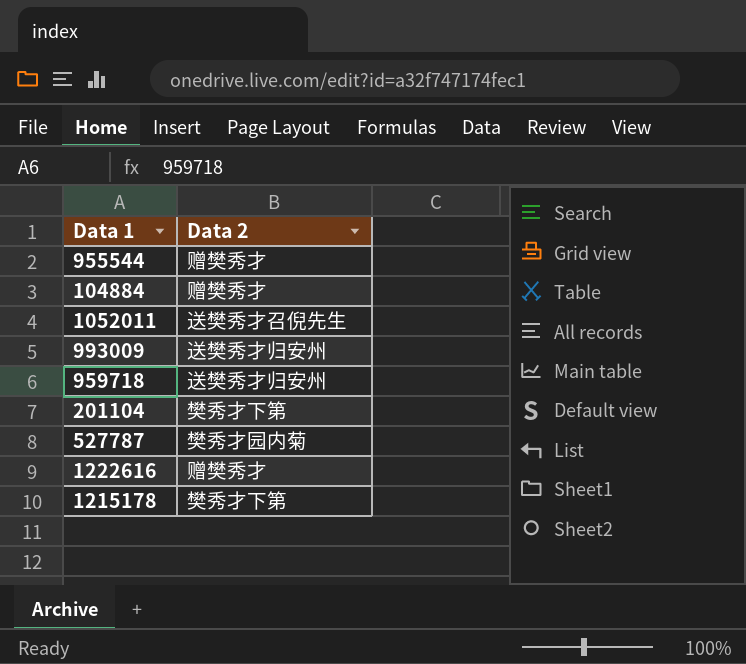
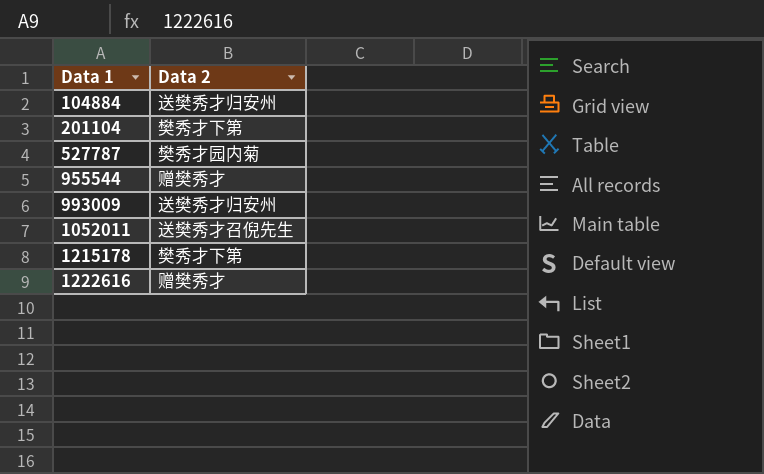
row order: none -> Data 1 ascending
row 959718: 送樊秀才归安州 -> none
104884 | Data 2: 赠樊秀才 -> 送樊秀才归安州

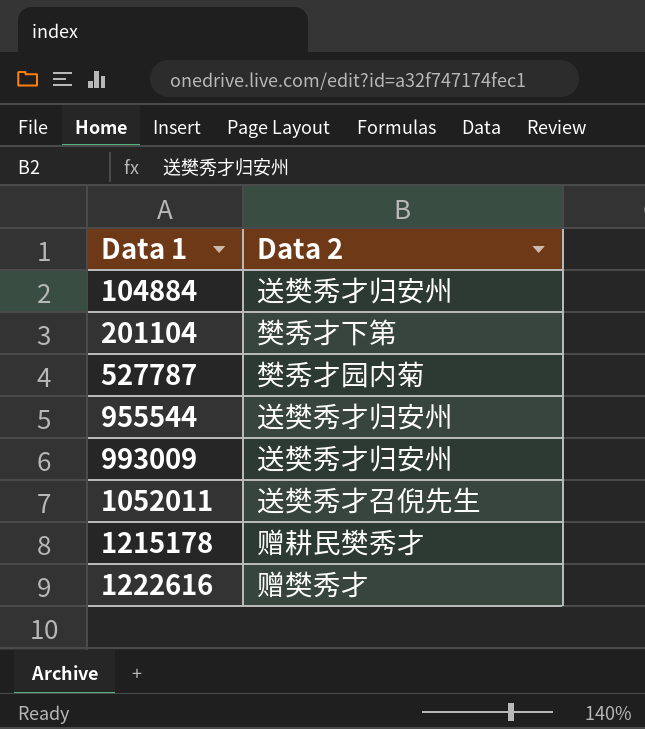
955544 | Data 2: 赠樊秀才 -> 送樊秀才归安州
1215178 | Data 2: 樊秀才下第 -> 赠耕民樊秀才

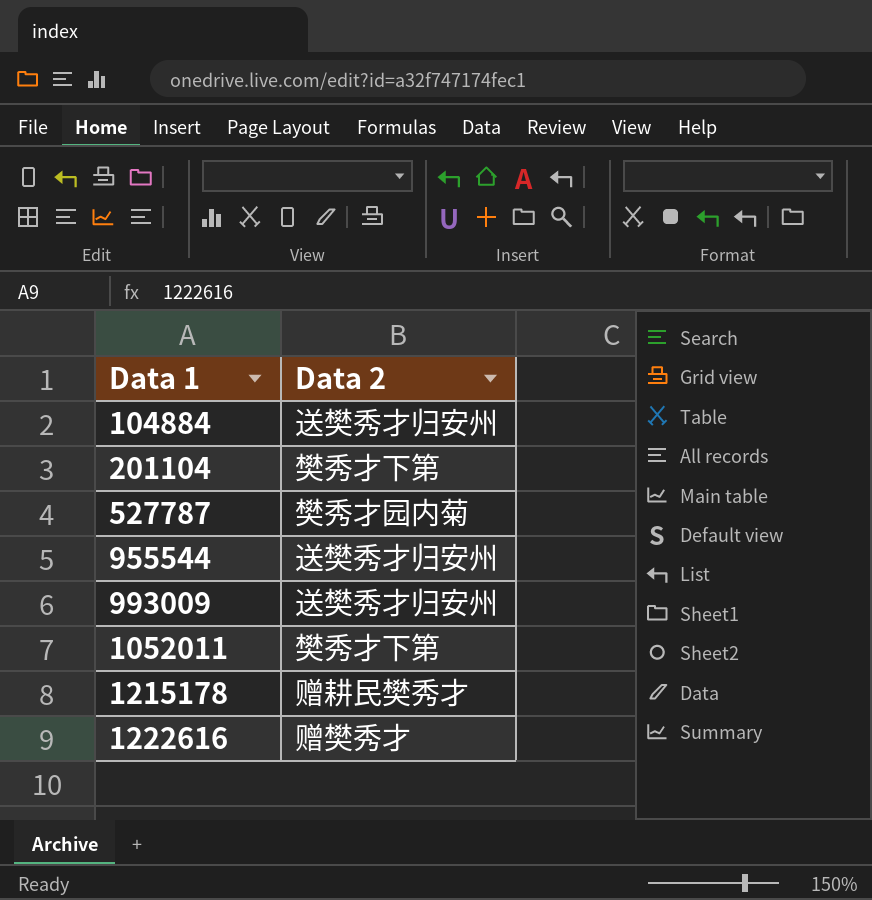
1052011 | Data 2: 送樊秀才召倪先生 -> 樊秀才下第

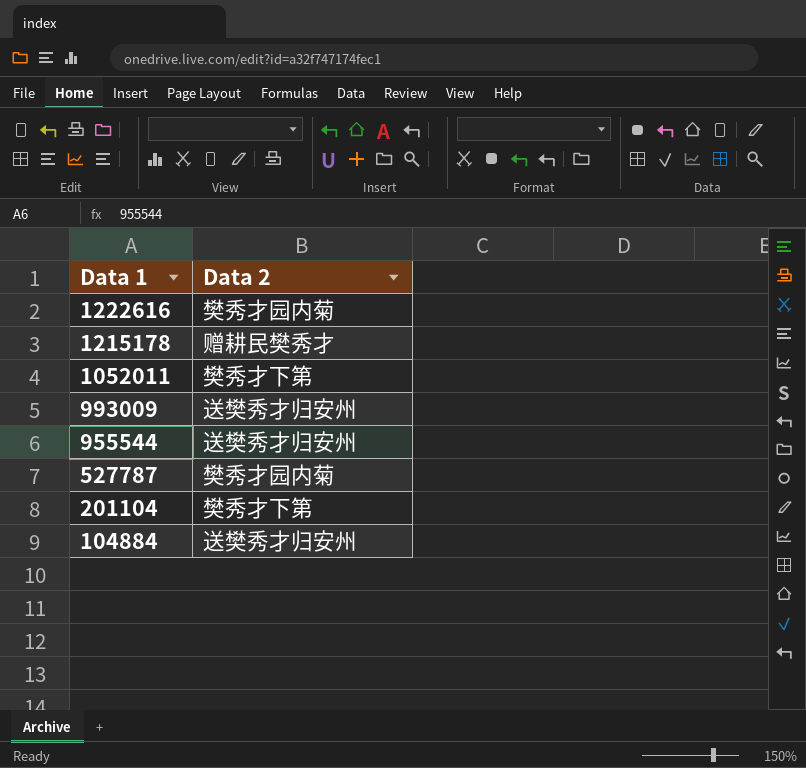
row order: Data 1 ascending -> Data 1 descending
1222616 | Data 2: 赠樊秀才 -> 樊秀才园内菊

